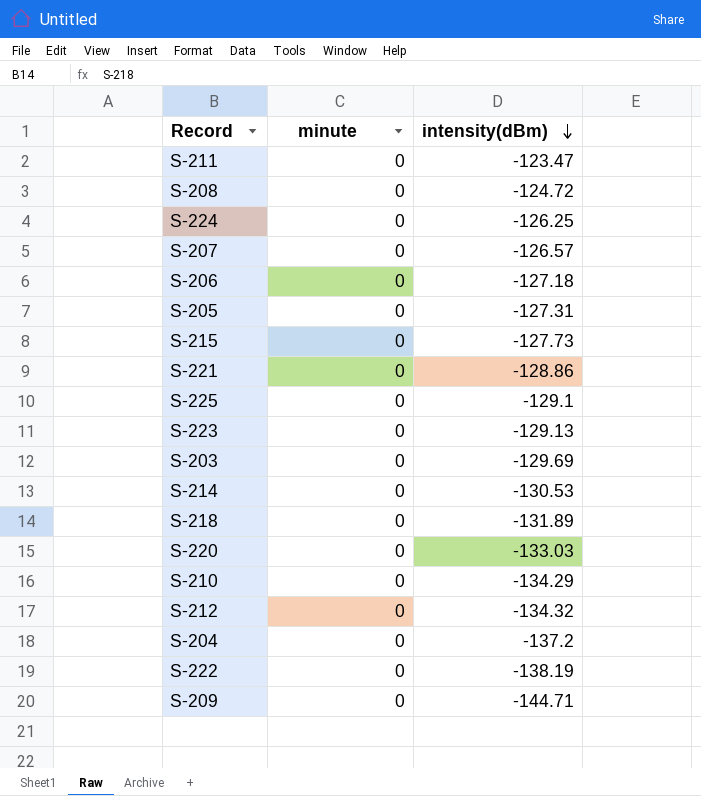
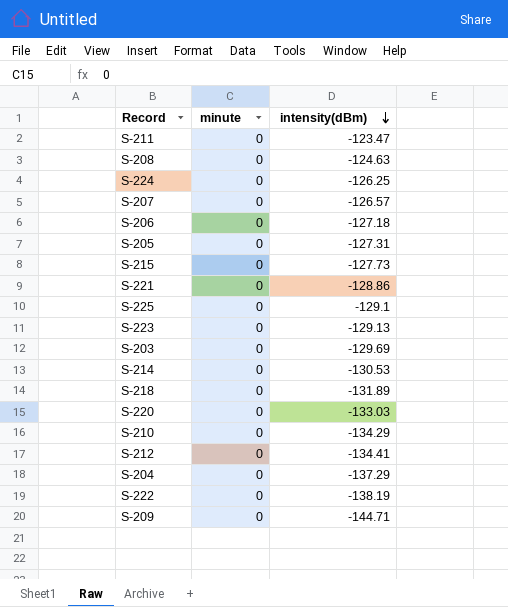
S-208 | intensity(dBm): -124.72 -> -124.63
S-212 | intensity(dBm): -134.32 -> -134.41
S-204 | intensity(dBm): -137.2 -> -137.29

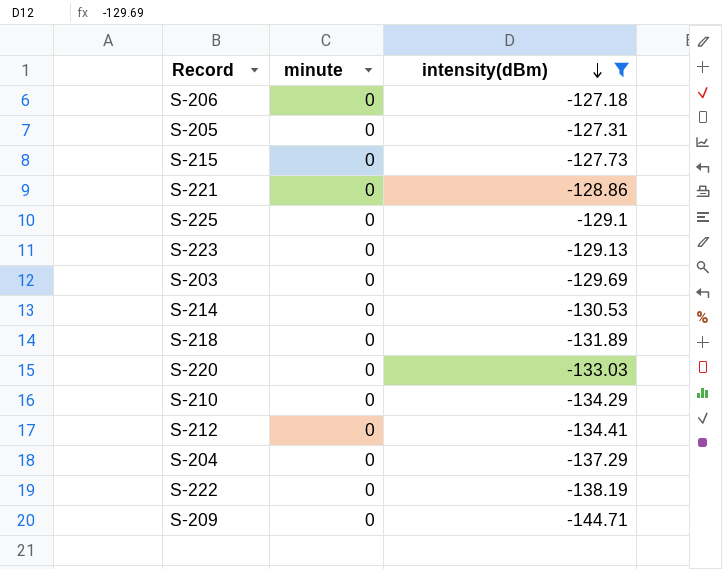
filter: none -> intensity(dBm) <= -127.18

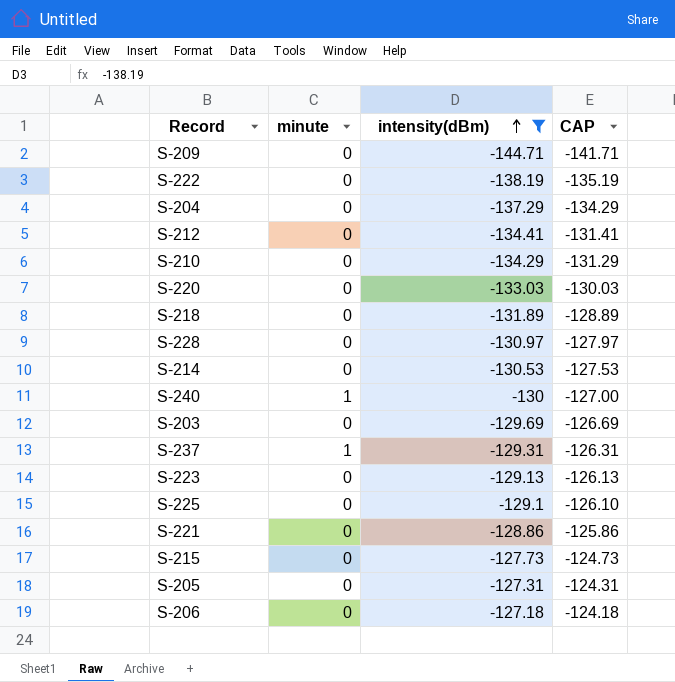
row order: intensity(dBm) descending -> intensity(dBm) ascending
column CAP | formula: none -> [intensity(dBm)] + 3
row S-228: none -> 0 | -130.97 | -127.97
row S-240: none -> 1 | -130 | -127.00
row S-237: none -> 1 | -129.31 | -126.31

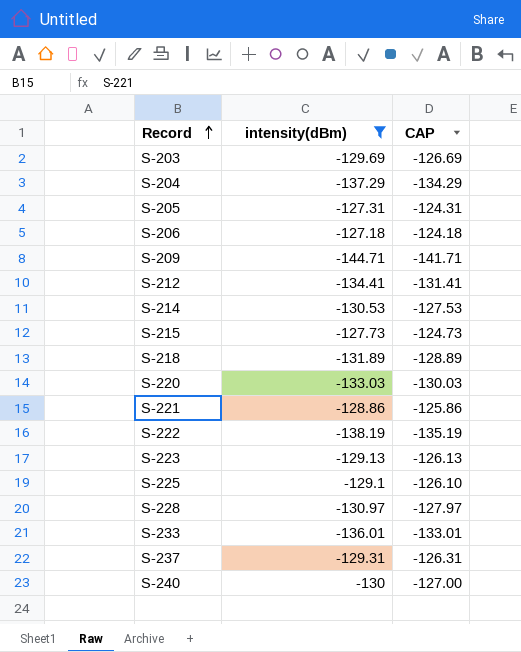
row order: intensity(dBm) ascending -> Record ascending
column minute | position: 2 -> none
row S-210: 0 | -134.29 | -131.29 -> none
row S-233: none -> -136.01 | -133.01

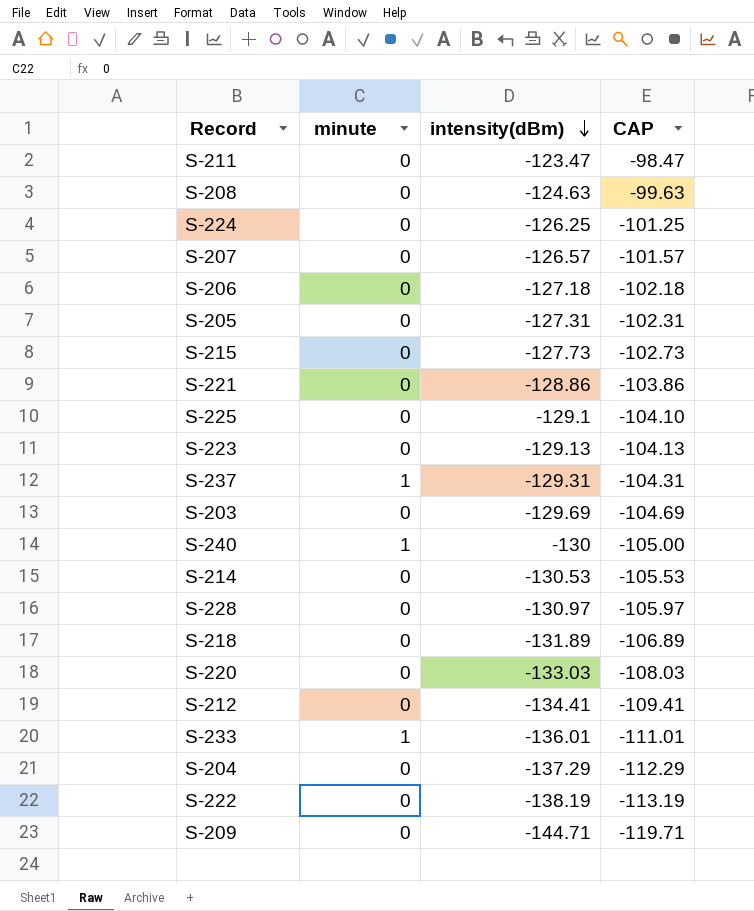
filter: intensity(dBm) <= -127.18 -> none
row order: Record ascending -> intensity(dBm) descending
column minute | position: none -> 2
column CAP | formula: [intensity(dBm)] + 3 -> [intensity(dBm)] + 25

